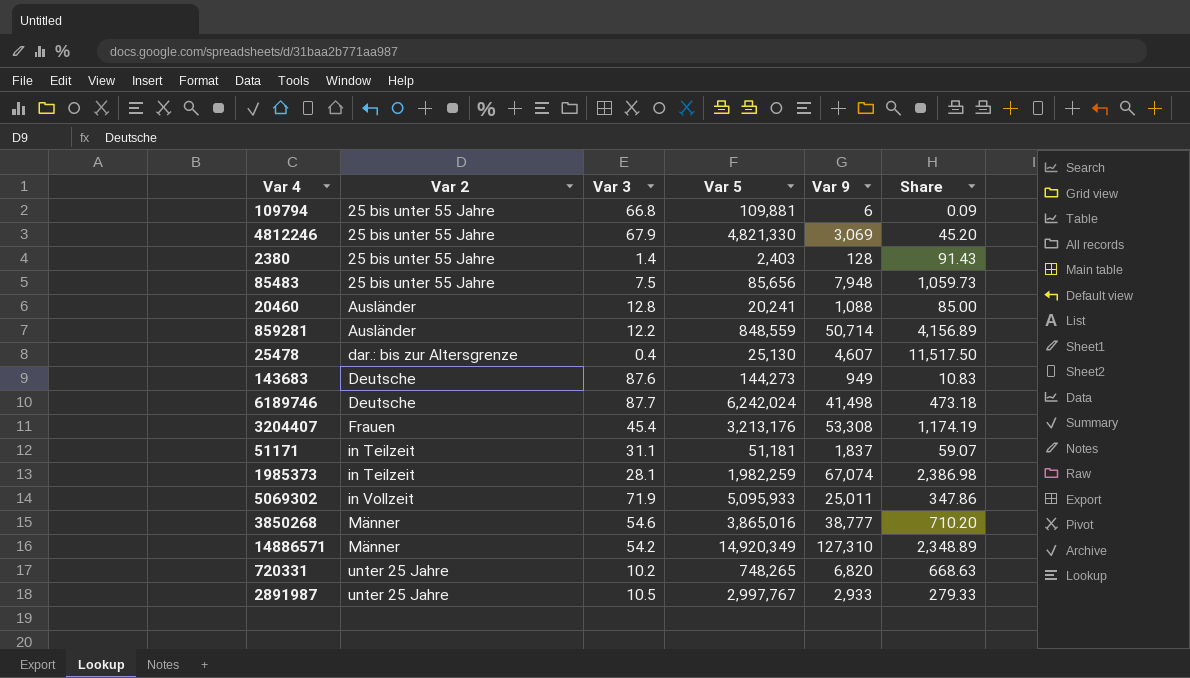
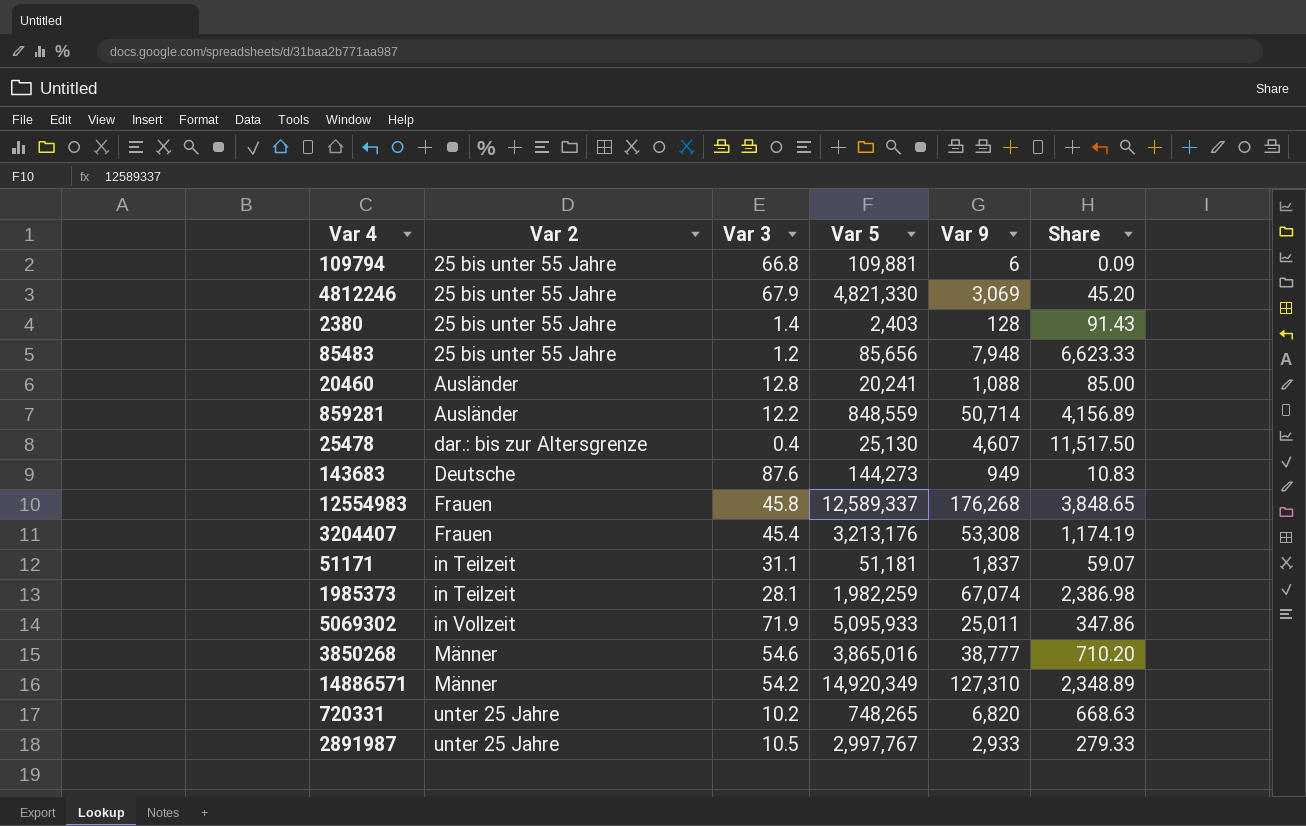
row 6189746: Deutsche | 87.7 | 6,242,024 | 41,498 | 473.18 -> none
85483 | Var 3: 7.5 -> 1.2
85483 | Share: 1,059.73 -> 6,623.33
row 12554983: none -> Frauen | 45.8 | 12,589,337 | 176,268 | 3,848.65

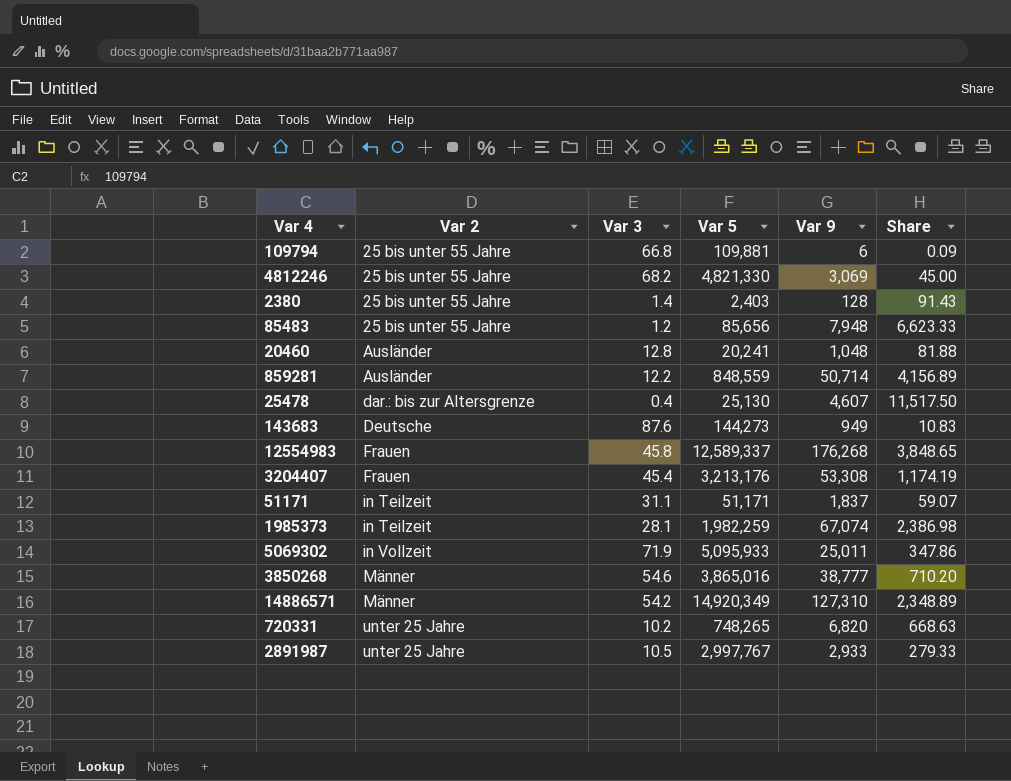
4812246 | Var 3: 67.9 -> 68.2
4812246 | Share: 45.20 -> 45.00
20460 | Var 9: 1,088 -> 1,048
20460 | Share: 85.00 -> 81.88
51171 | Var 5: 51,181 -> 51,171

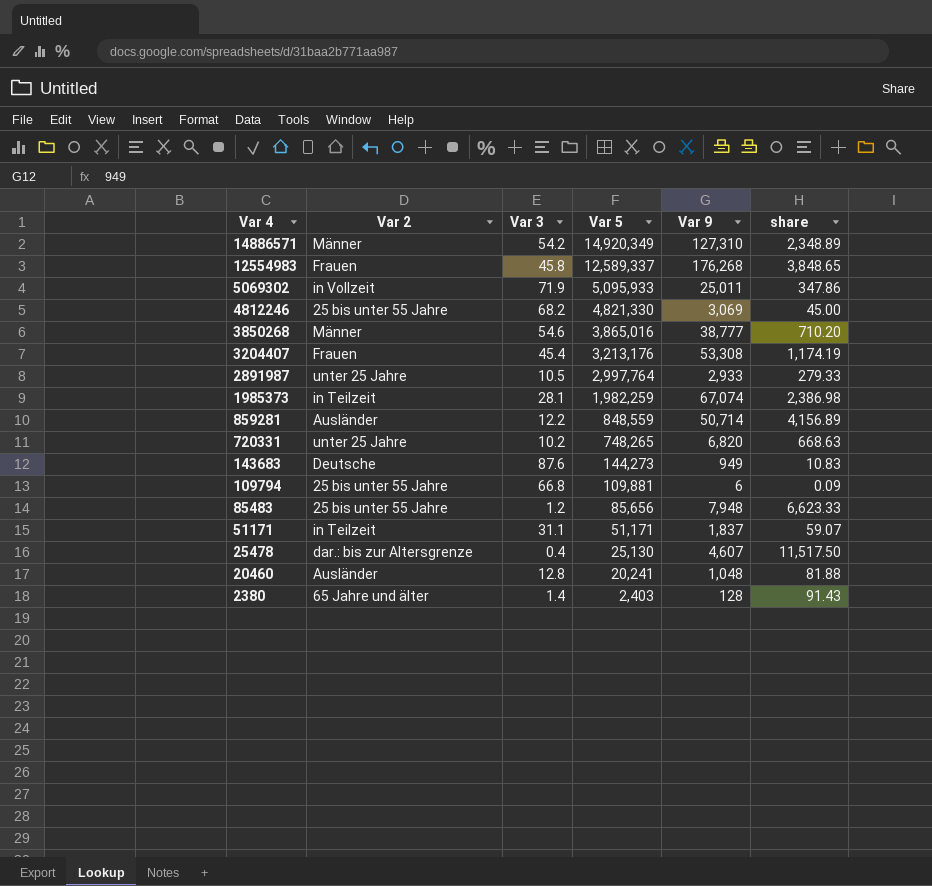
row order: Var 2 ascending -> Var 4 descending
column name: Share -> share
2891987 | Var 5: 2,997,767 -> 2,997,764
2380 | Var 2: 25 bis unter 55 Jahre -> 65 Jahre und älter

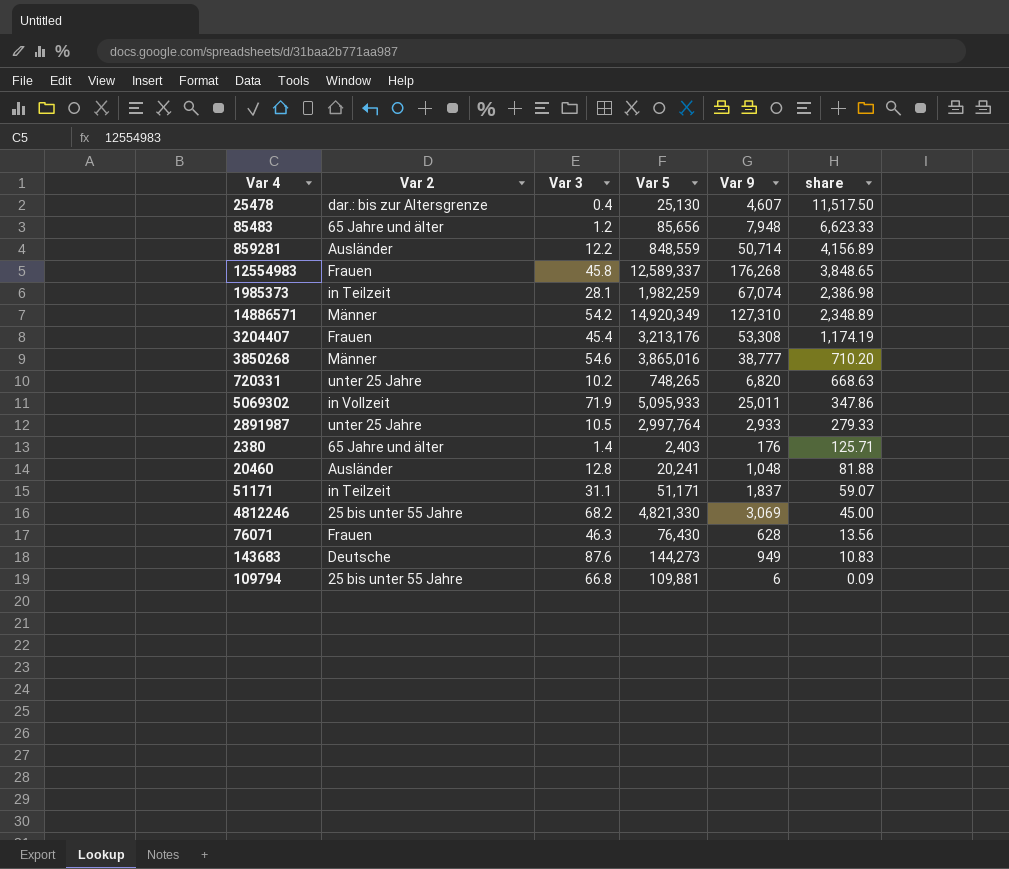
row order: Var 4 descending -> share descending
85483 | Var 2: 25 bis unter 55 Jahre -> 65 Jahre und älter
2380 | Var 9: 128 -> 176
2380 | share: 91.43 -> 125.71
row 76071: none -> Frauen | 46.3 | 76,430 | 628 | 13.56

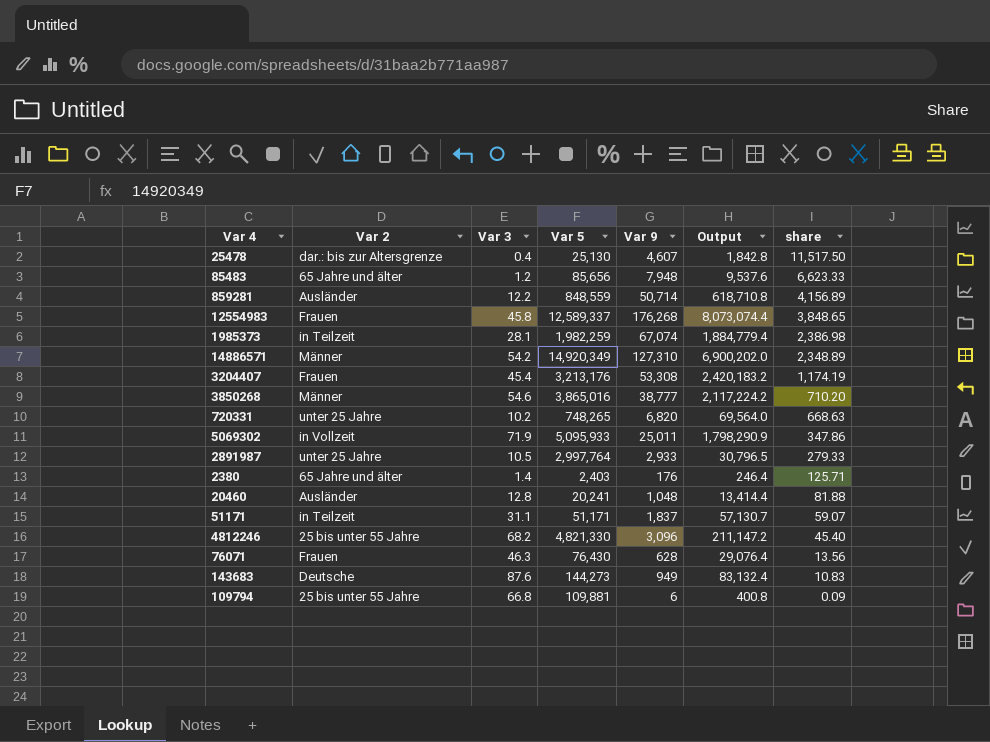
column Output | formula: none -> [Var 3] * [Var 9]
4812246 | Var 9: 3,069 -> 3,096
4812246 | share: 45.00 -> 45.40

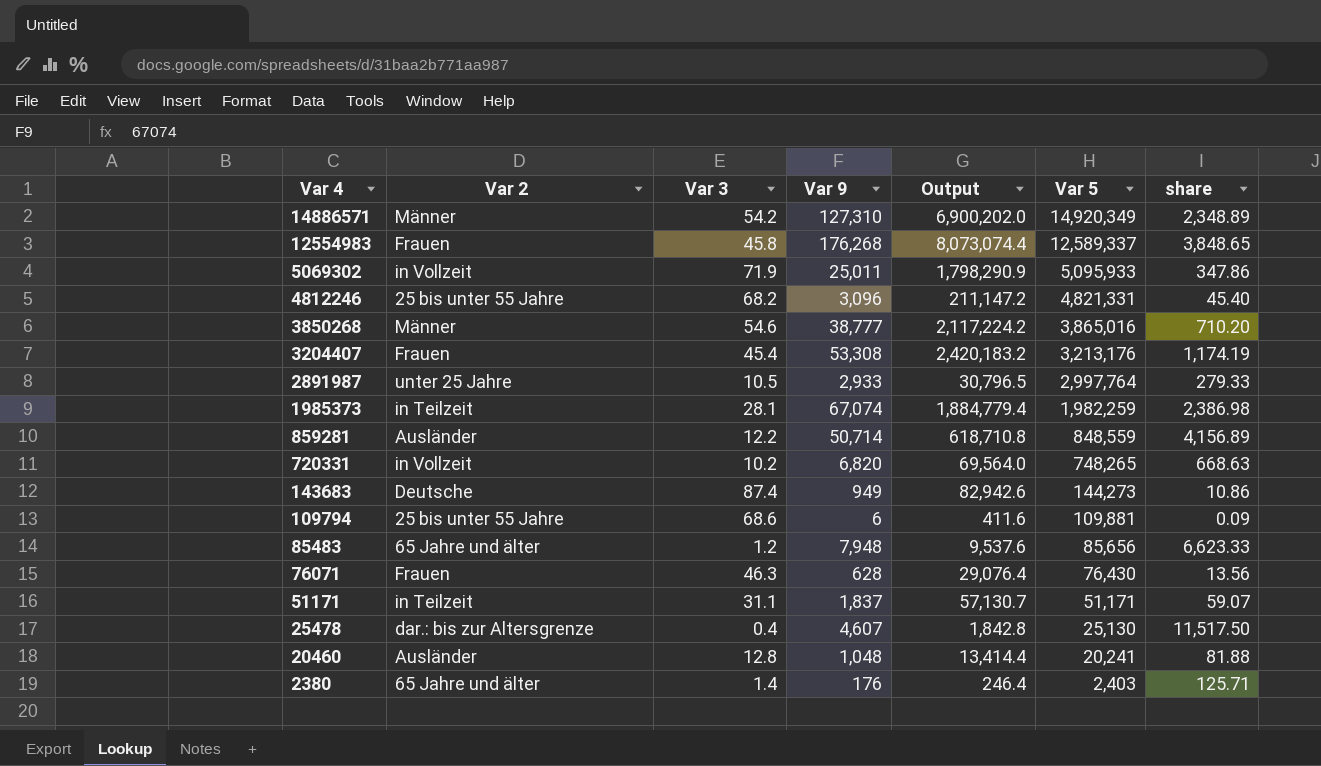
row order: share descending -> Var 4 descending
column Var 5 | position: 4 -> 6
4812246 | Var 5: 4,821,330 -> 4,821,331
720331 | Var 2: unter 25 Jahre -> in Vollzeit
143683 | Var 3: 87.6 -> 87.4
143683 | Output: 83,132.4 -> 82,942.6
143683 | share: 10.83 -> 10.86
109794 | Var 3: 66.8 -> 68.6
109794 | Output: 400.8 -> 411.6

